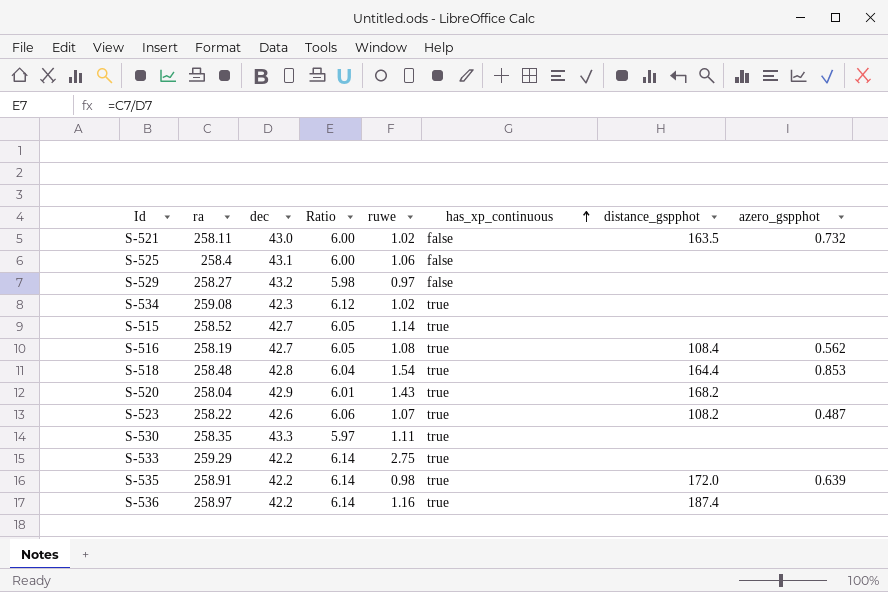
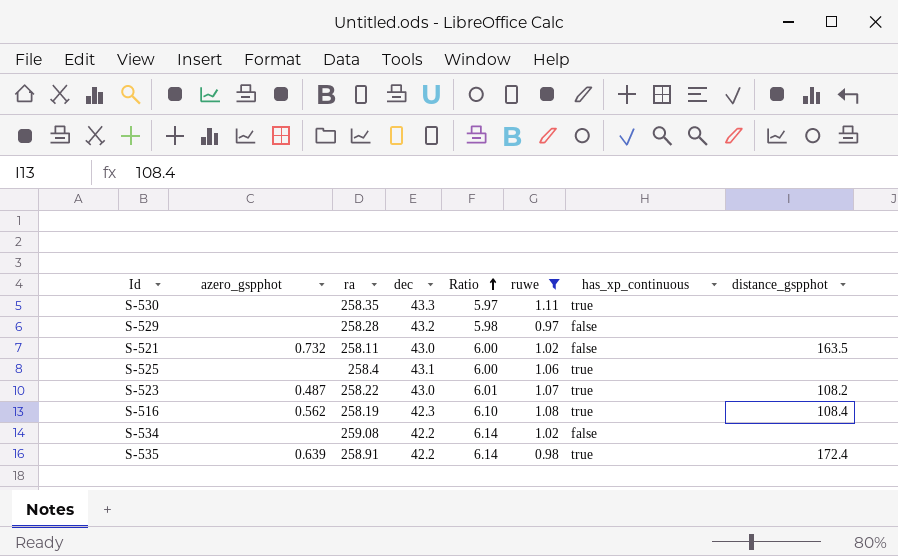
filter: none -> ruwe <= 1.11
row order: has_xp_continuous ascending -> Ratio ascending
column azero_gspphot | position: 8 -> 2
S-529 | ra: 258.27 -> 258.28
S-525 | has_xp_continuous: false -> true
S-523 | dec: 42.6 -> 43.0
S-523 | Ratio: 6.06 -> 6.01
S-516 | dec: 42.7 -> 42.3
S-516 | Ratio: 6.05 -> 6.10
S-534 | dec: 42.3 -> 42.2
S-534 | Ratio: 6.12 -> 6.14
S-534 | has_xp_continuous: true -> false
S-535 | distance_gspphot: 172.0 -> 172.4

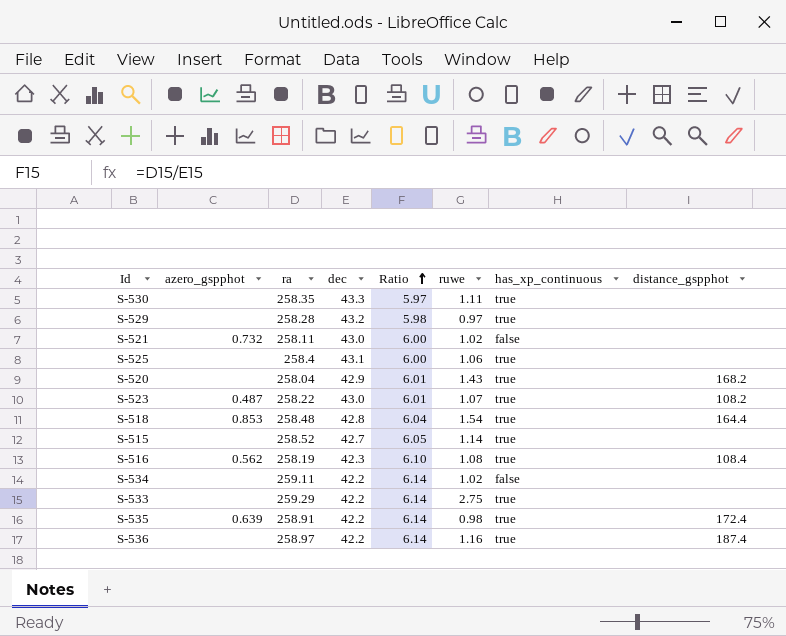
filter: ruwe <= 1.11 -> none
S-529 | has_xp_continuous: false -> true
S-521 | distance_gspphot: 163.5 -> none
S-534 | ra: 259.08 -> 259.11

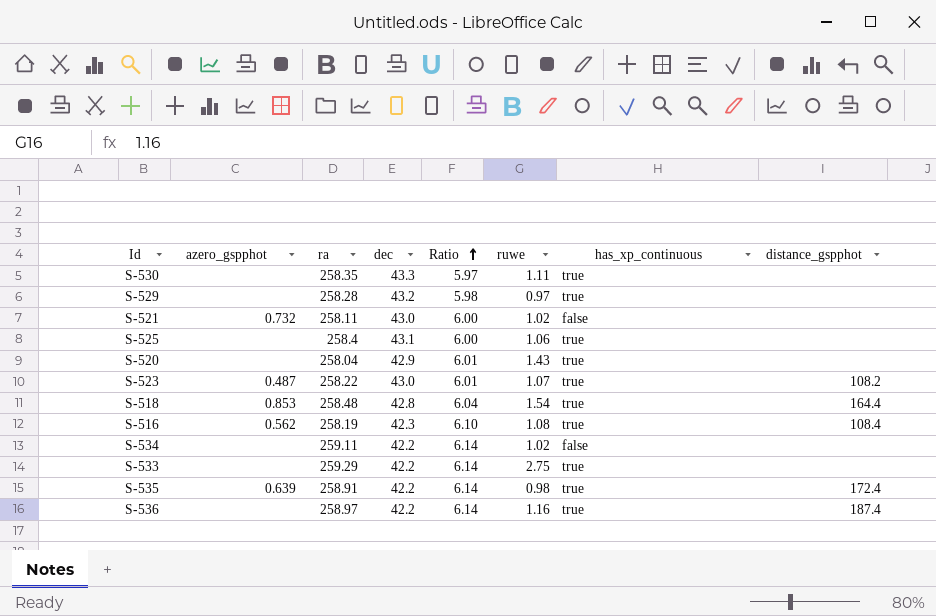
row S-515: none | 258.52 | 42.7 | 6.05 | 1.14 | true | none -> none
S-520 | distance_gspphot: 168.2 -> none

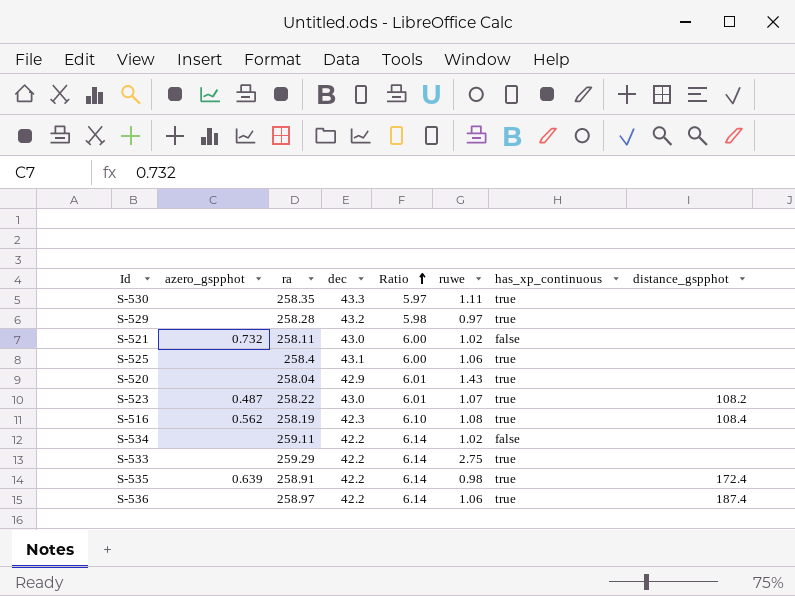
row S-518: 0.853 | 258.48 | 42.8 | 6.04 | 1.54 | true | 164.4 -> none
S-536 | ruwe: 1.16 -> 1.06

